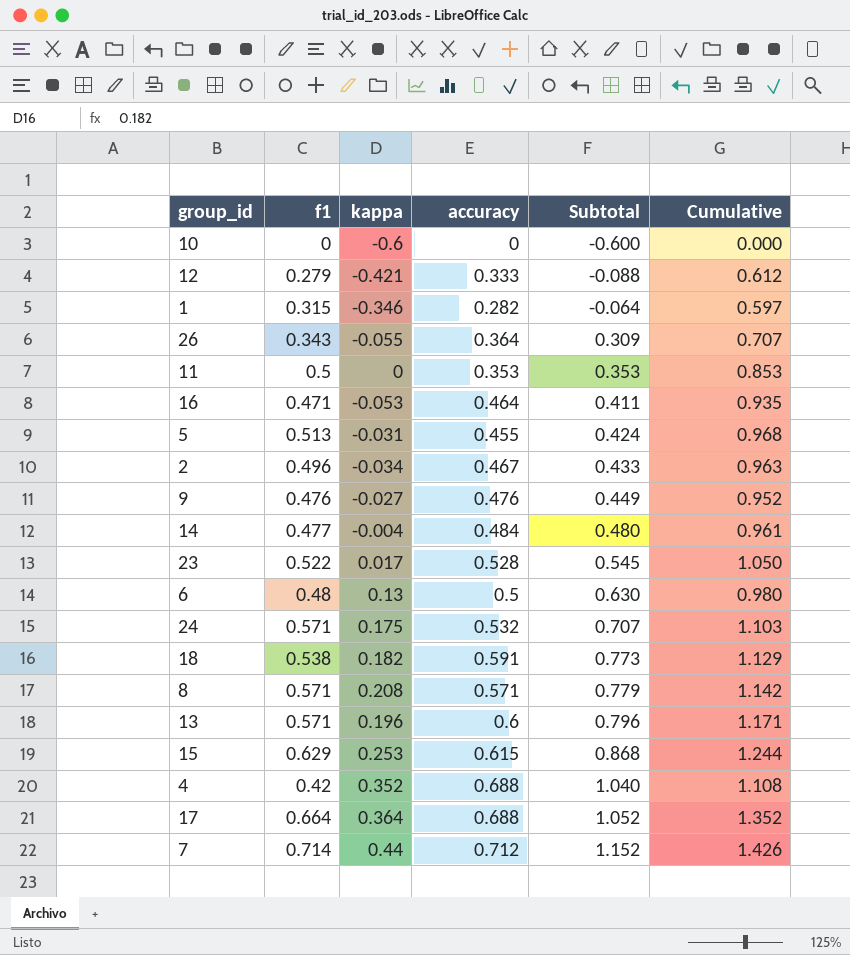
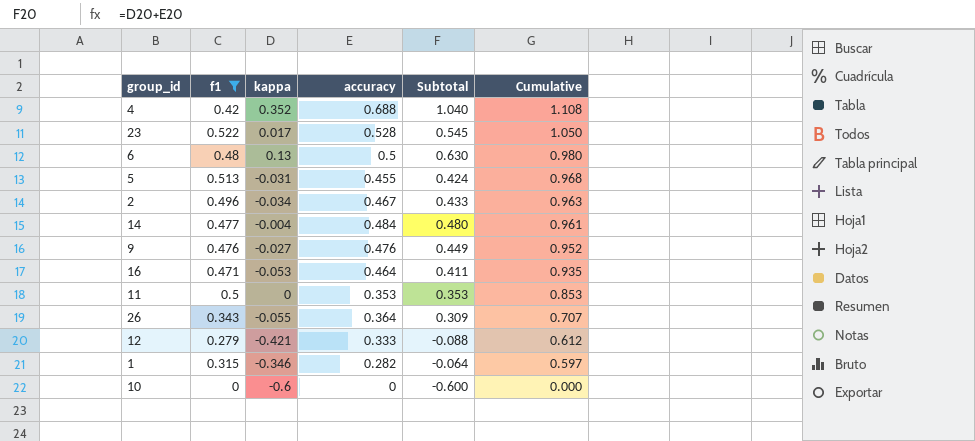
filter: none -> f1 <= 0.522
row order: Subtotal ascending -> Cumulative descending

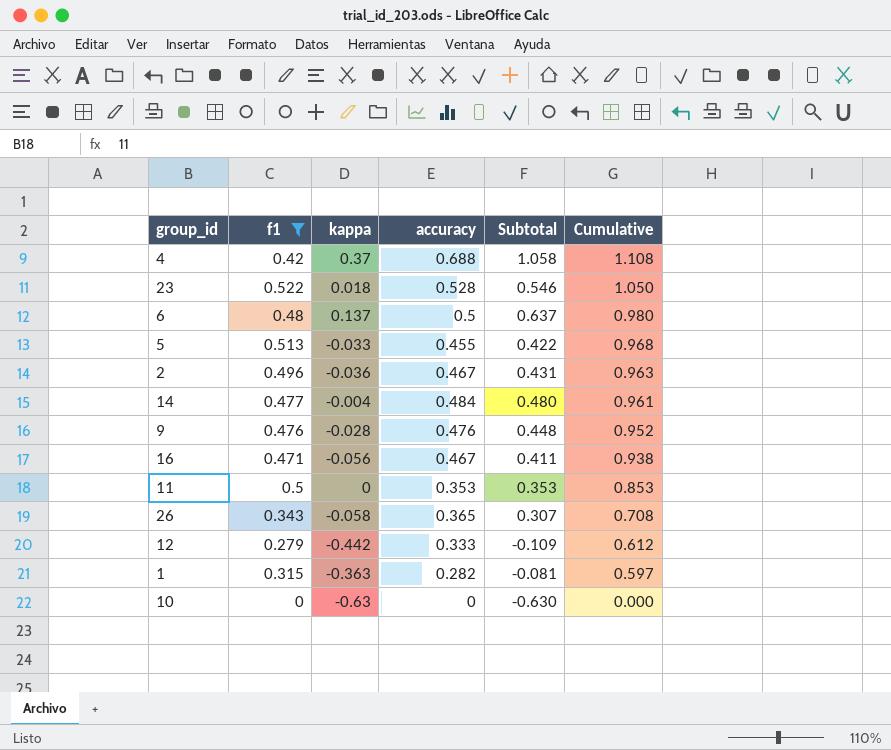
4 | kappa: 0.352 -> 0.37
4 | Subtotal: 1.040 -> 1.058
23 | kappa: 0.017 -> 0.018
23 | Subtotal: 0.545 -> 0.546
6 | kappa: 0.13 -> 0.137
6 | Subtotal: 0.630 -> 0.637
5 | kappa: -0.031 -> -0.033
5 | Subtotal: 0.424 -> 0.422
2 | kappa: -0.034 -> -0.036
2 | Subtotal: 0.433 -> 0.431
9 | kappa: -0.027 -> -0.028
9 | Subtotal: 0.449 -> 0.448
16 | kappa: -0.053 -> -0.056
16 | accuracy: 0.464 -> 0.467
16 | Cumulative: 0.935 -> 0.938
26 | kappa: -0.055 -> -0.058
26 | accuracy: 0.364 -> 0.365
26 | Subtotal: 0.309 -> 0.307
26 | Cumulative: 0.707 -> 0.708
12 | kappa: -0.421 -> -0.442
12 | Subtotal: -0.088 -> -0.109
1 | kappa: -0.346 -> -0.363
1 | Subtotal: -0.064 -> -0.081
10 | kappa: -0.6 -> -0.63
10 | Subtotal: -0.600 -> -0.630

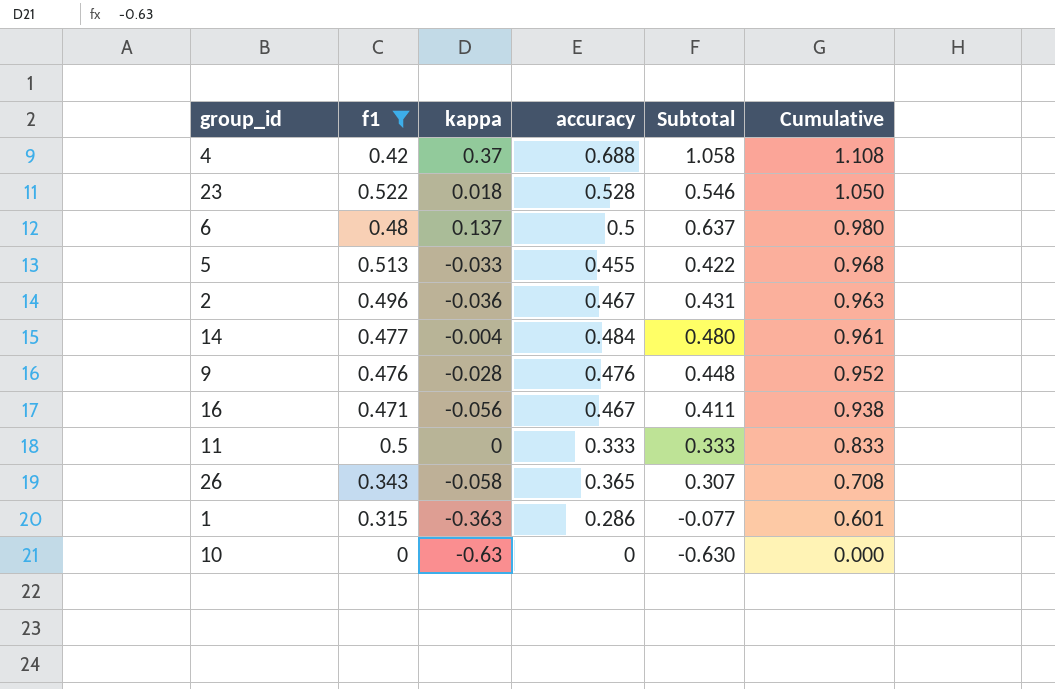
row 12: 0.279 | -0.442 | 0.333 | -0.109 | 0.612 -> none
11 | accuracy: 0.353 -> 0.333
11 | Subtotal: 0.353 -> 0.333
11 | Cumulative: 0.853 -> 0.833
1 | accuracy: 0.282 -> 0.286
1 | Subtotal: -0.081 -> -0.077
1 | Cumulative: 0.597 -> 0.601

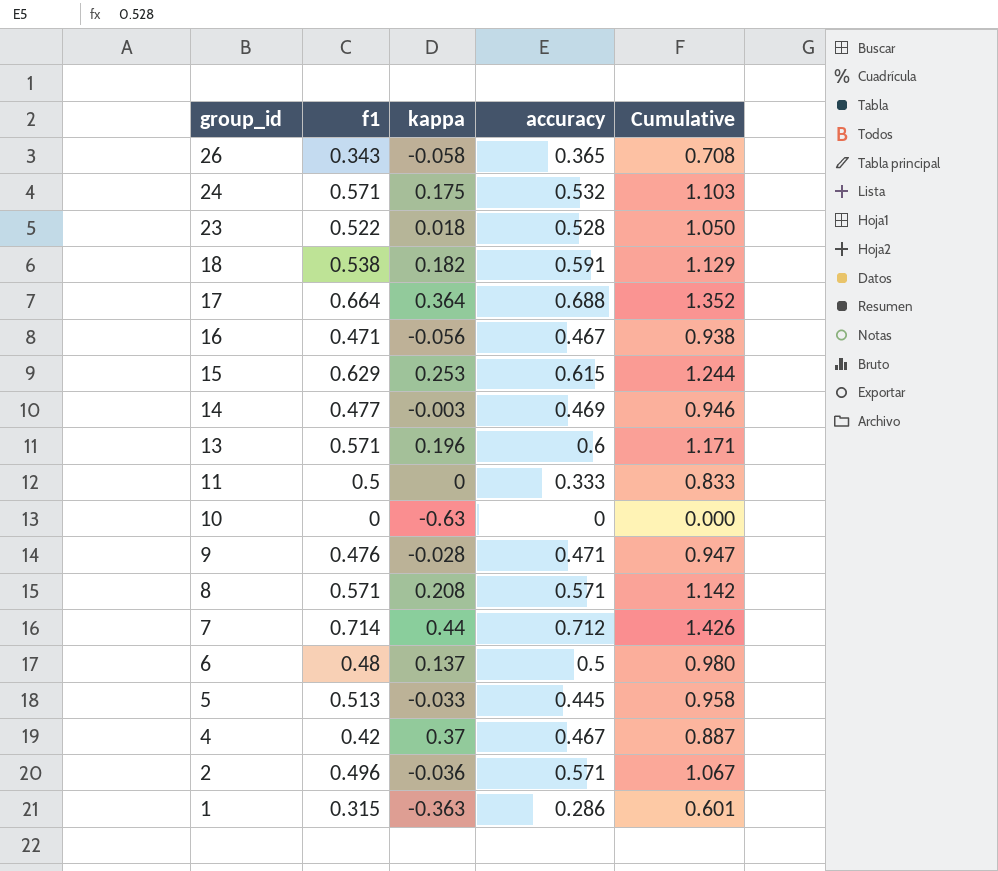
filter: f1 <= 0.522 -> none
row order: Cumulative descending -> group_id descending
column Subtotal | formula: [kappa] + [accuracy] -> none
14 | kappa: -0.004 -> -0.003
14 | accuracy: 0.484 -> 0.469
14 | Cumulative: 0.961 -> 0.946
9 | accuracy: 0.476 -> 0.471
9 | Cumulative: 0.952 -> 0.947
5 | accuracy: 0.455 -> 0.445
5 | Cumulative: 0.968 -> 0.958
4 | accuracy: 0.688 -> 0.467
4 | Cumulative: 1.108 -> 0.887
2 | accuracy: 0.467 -> 0.571
2 | Cumulative: 0.963 -> 1.067

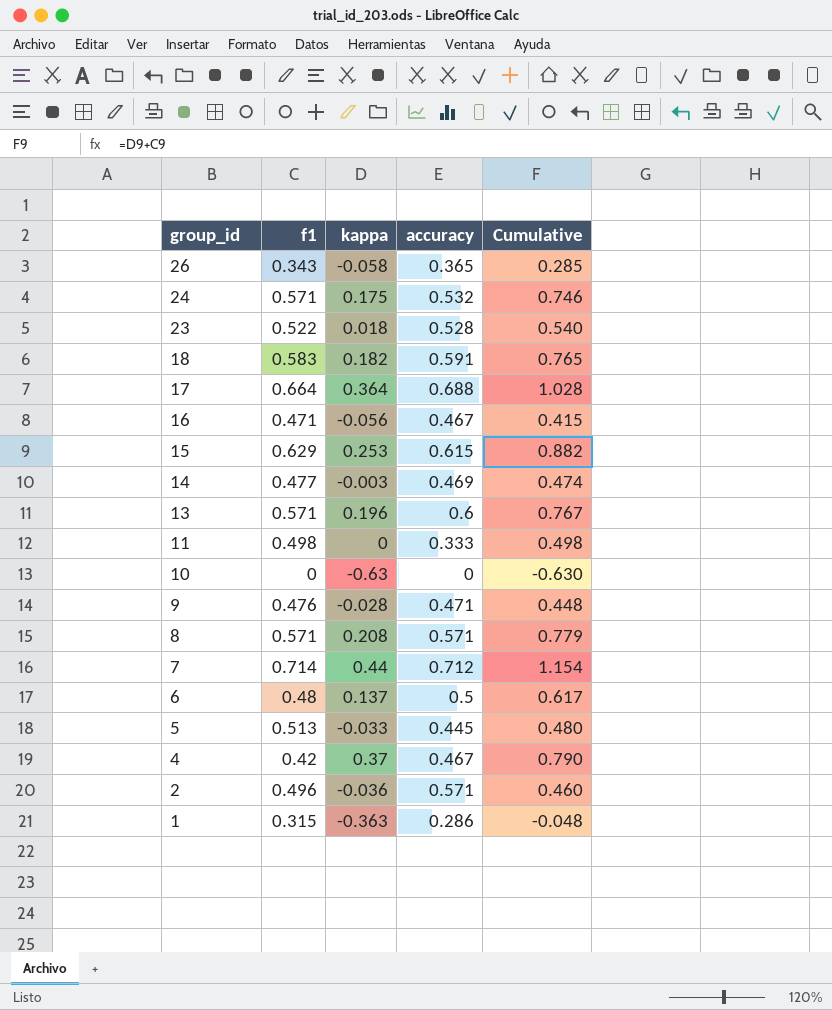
column Cumulative | formula: [f1] + [accuracy] -> [f1] + [kappa]
18 | f1: 0.538 -> 0.583
11 | f1: 0.5 -> 0.498

